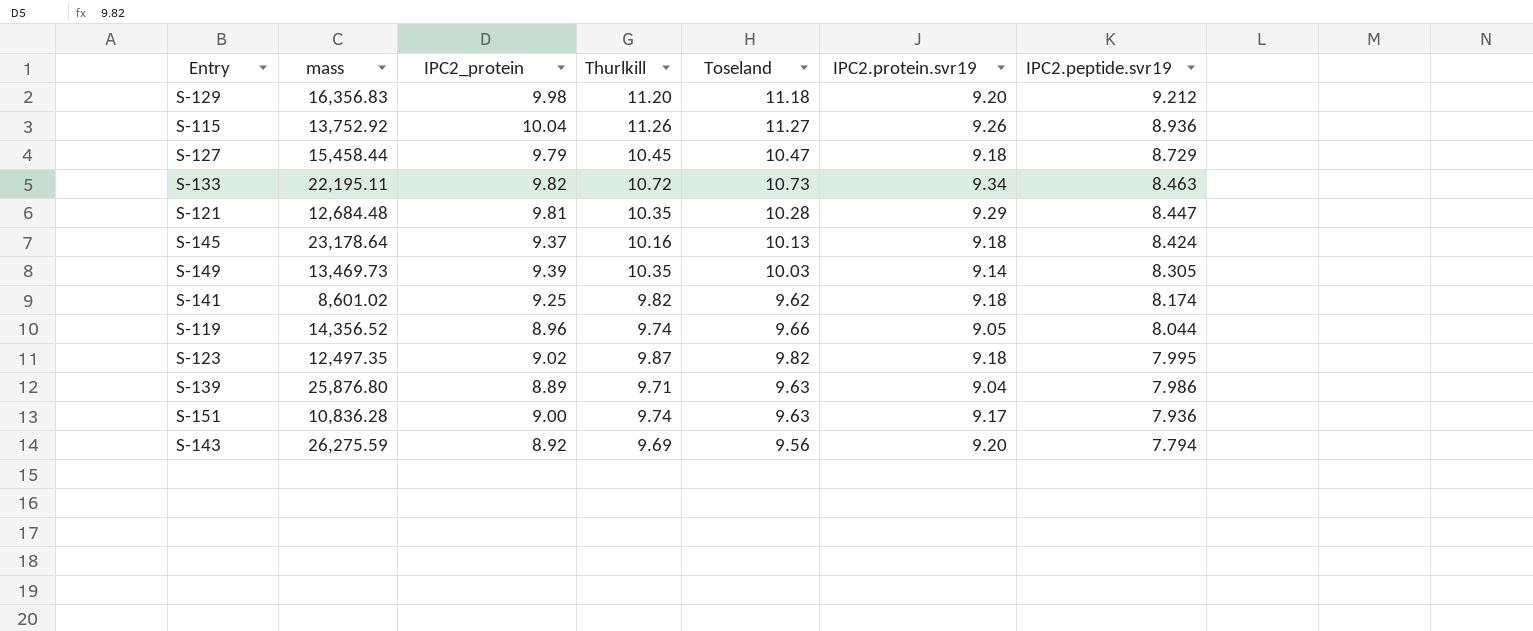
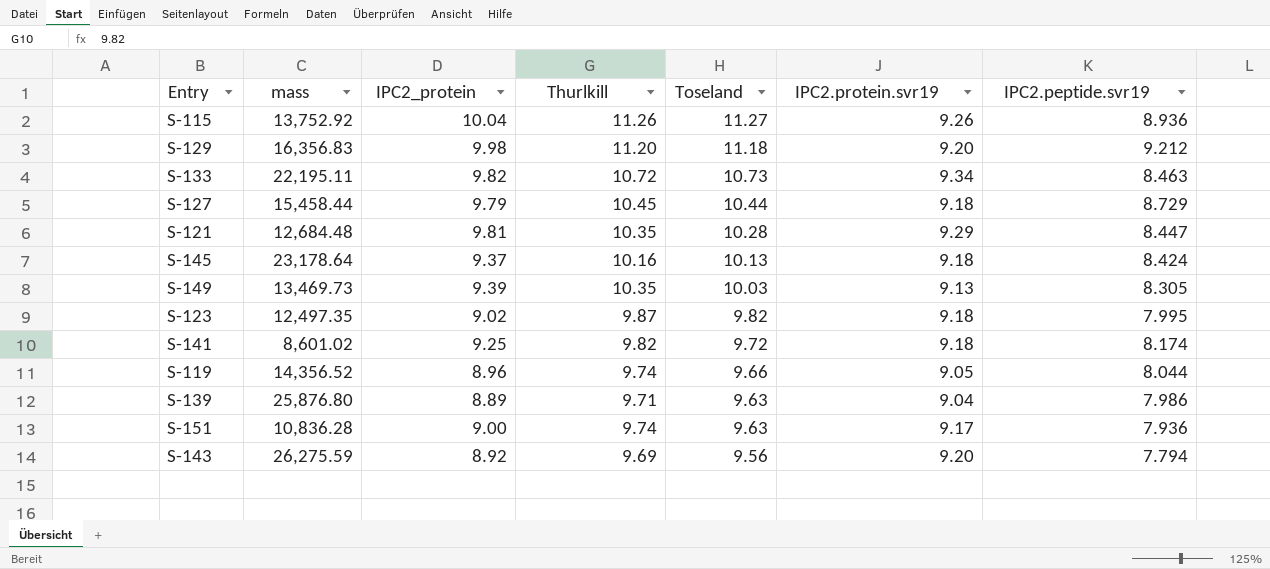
row order: IPC2.peptide.svr19 descending -> Toseland descending
S-127 | Toseland: 10.47 -> 10.44
S-149 | IPC2.protein.svr19: 9.14 -> 9.13
S-141 | Toseland: 9.62 -> 9.72

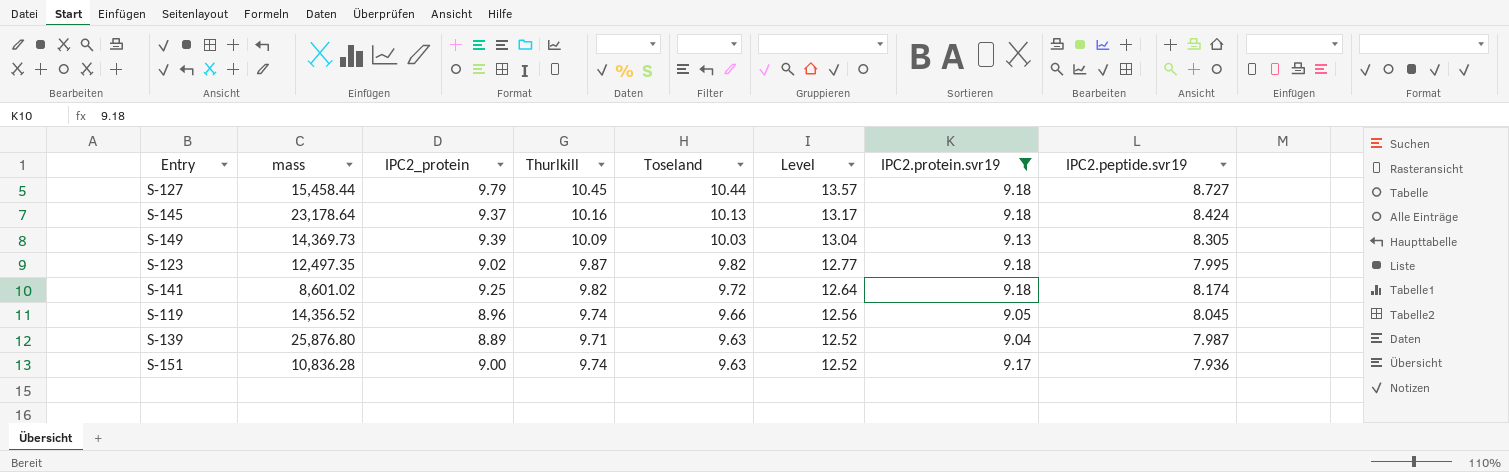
filter: none -> IPC2.protein.svr19 <= 9.18
column Level | formula: none -> [Toseland] * 1.3
S-127 | IPC2.peptide.svr19: 8.729 -> 8.727
S-149 | mass: 13,469.73 -> 14,369.73
S-149 | Thurlkill: 10.35 -> 10.09
S-119 | IPC2.peptide.svr19: 8.044 -> 8.045
S-139 | IPC2.peptide.svr19: 7.986 -> 7.987

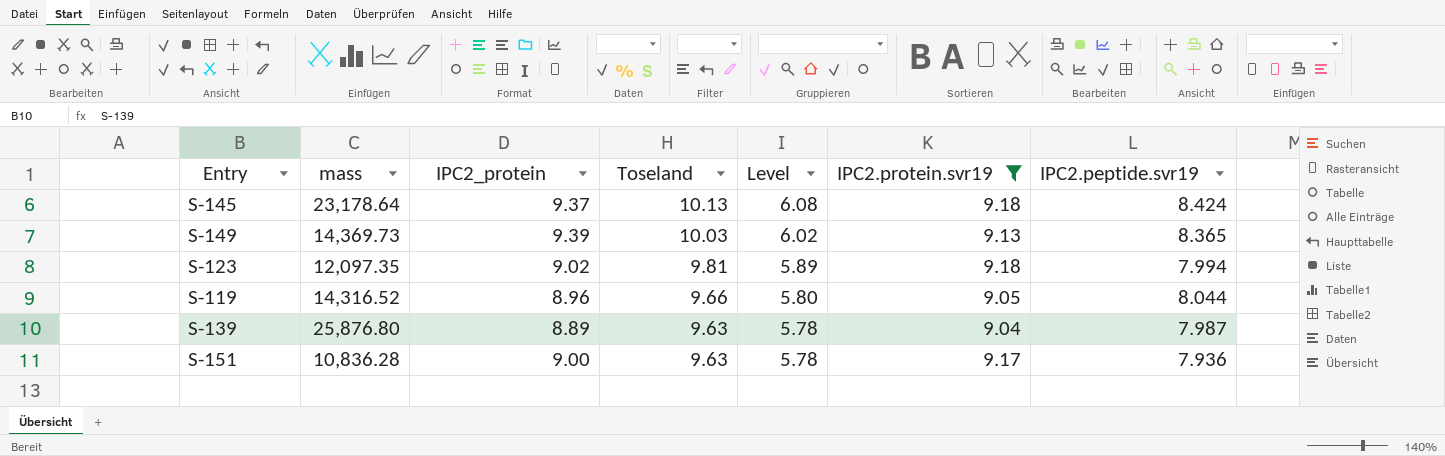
column Thurlkill | position: 4 -> none
column Level | formula: [Toseland] * 1.3 -> [Toseland] * 0.6
row S-127: 15,458.44 | 9.79 | 10.45 | 10.44 | 13.57 | 9.18 | 8.727 -> none
row S-141: 8,601.02 | 9.25 | 9.82 | 9.72 | 12.64 | 9.18 | 8.174 -> none
S-149 | IPC2.peptide.svr19: 8.305 -> 8.365
S-123 | mass: 12,497.35 -> 12,097.35
S-123 | Toseland: 9.82 -> 9.81
S-123 | IPC2.peptide.svr19: 7.995 -> 7.994
S-119 | mass: 14,356.52 -> 14,316.52
S-119 | IPC2.peptide.svr19: 8.045 -> 8.044

